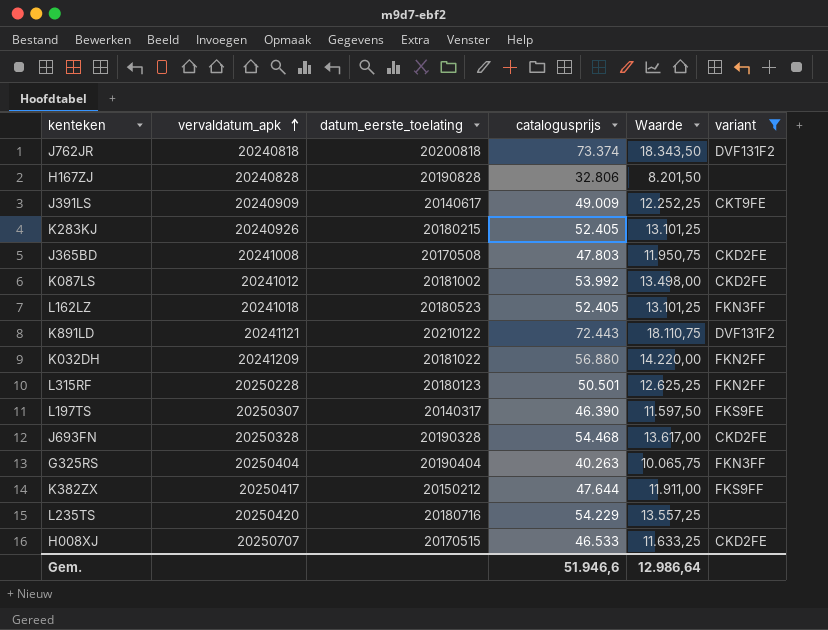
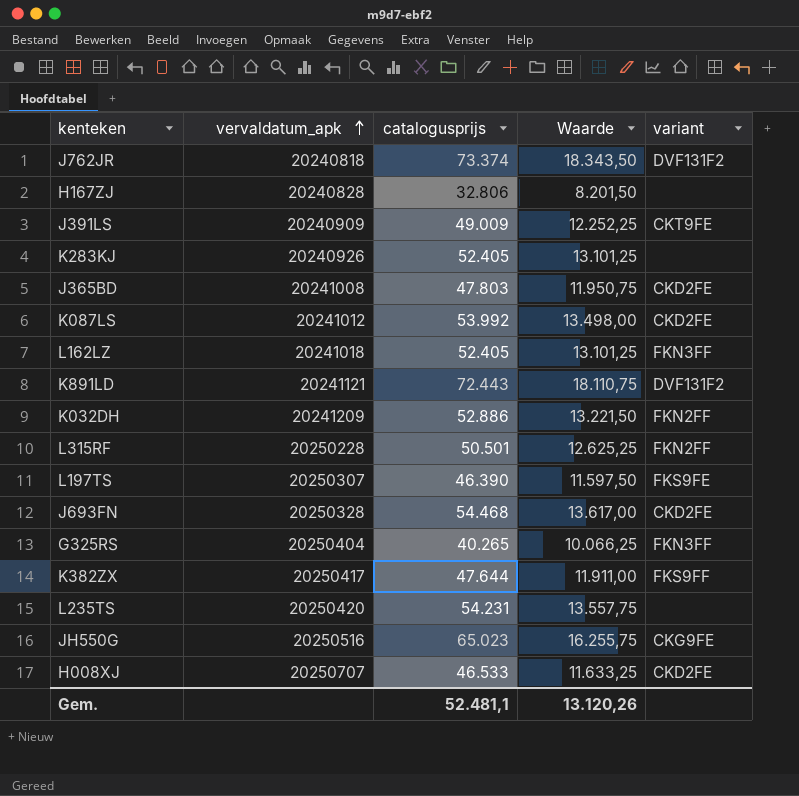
filter: variant != CKG9FE -> none
column datum_eerste_toelating | position: 3 -> none
K032DH | catalogusprijs: 56.880 -> 52.886
K032DH | Waarde: 14.220,00 -> 13.221,50
G325RS | catalogusprijs: 40.263 -> 40.265
G325RS | Waarde: 10.065,75 -> 10.066,25
L235TS | catalogusprijs: 54.229 -> 54.231
L235TS | Waarde: 13.557,25 -> 13.557,75
Gem. | catalogusprijs: 51.946,6 -> 52.481,1
Gem. | Waarde: 12.986,64 -> 13.120,26

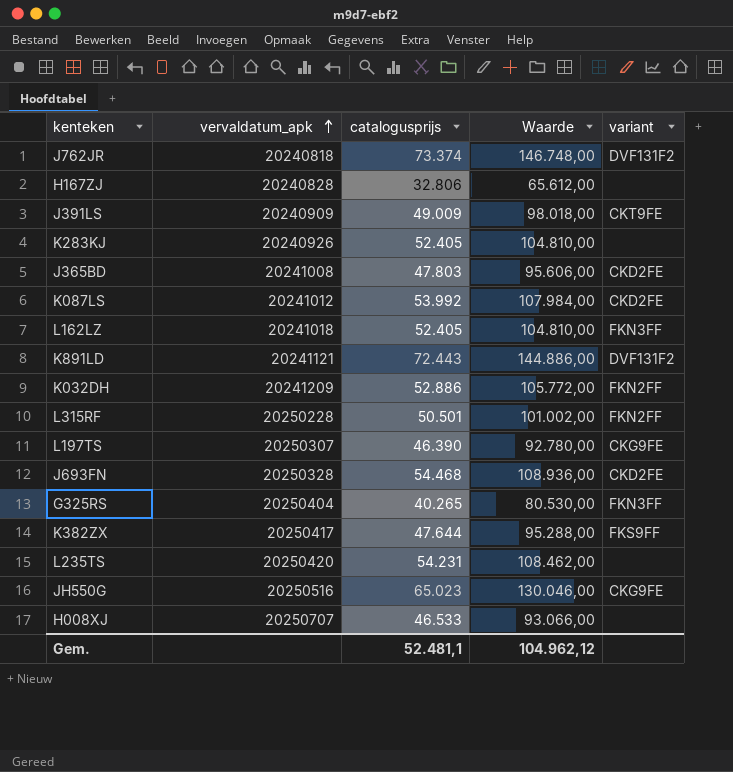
column Waarde | formula: [catalogusprijs] * 0,25 -> [catalogusprijs] * 2
L197TS | variant: FKS9FE -> CKG9FE
H008XJ | variant: CKD2FE -> none
Gem. | Waarde: 13.120,26 -> 104.962,12

